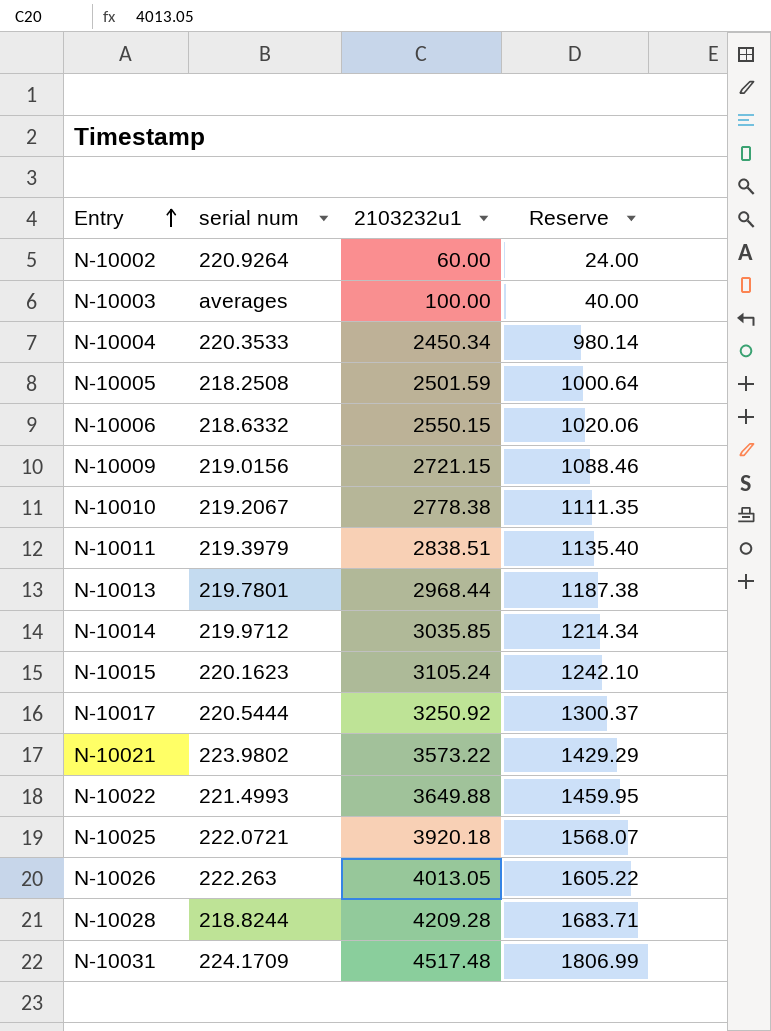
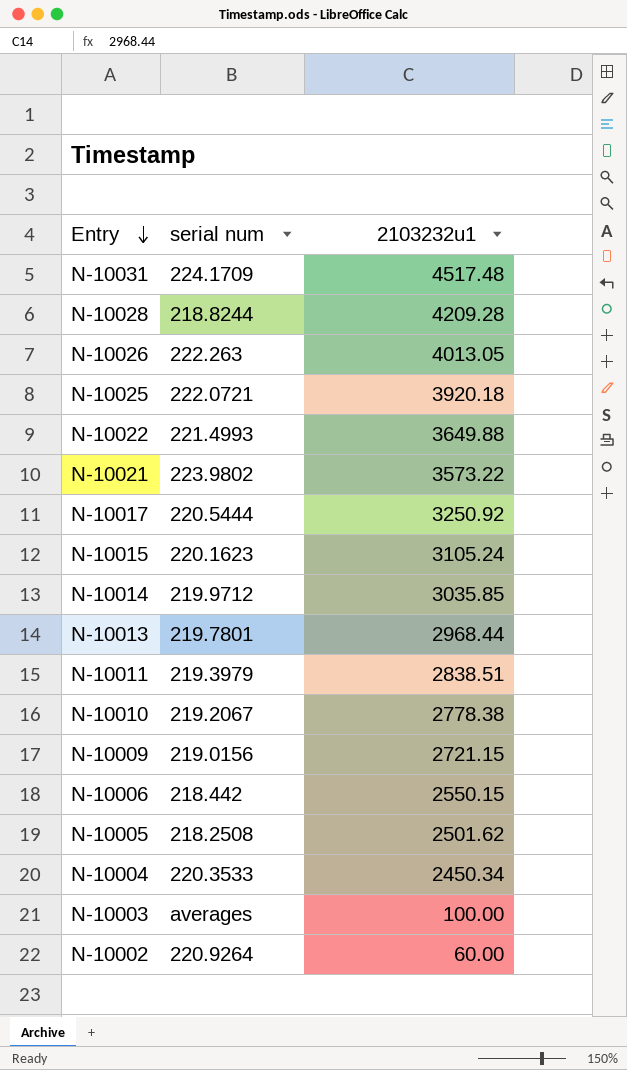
row order: Entry ascending -> Entry descending
column Reserve | formula: [2103232u1] * 0.4 -> none
N-10006 | serial num: 218.6332 -> 218.442
N-10005 | 2103232u1: 2501.59 -> 2501.62

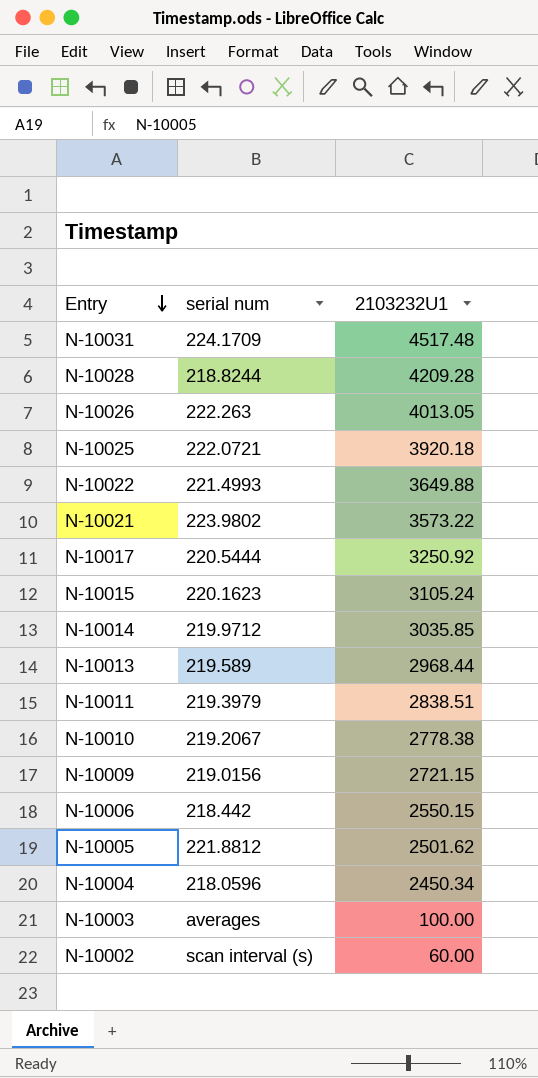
column name: 2103232u1 -> 2103232U1
N-10013 | serial num: 219.7801 -> 219.589
N-10005 | serial num: 218.2508 -> 221.8812
N-10004 | serial num: 220.3533 -> 218.0596
N-10002 | serial num: 220.9264 -> scan interval (s)

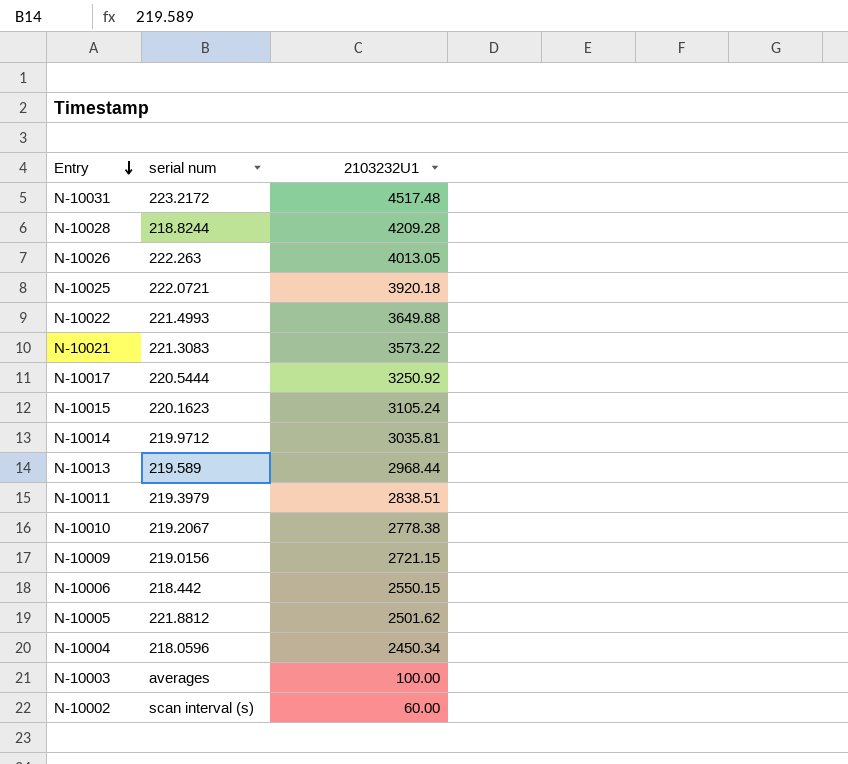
N-10031 | serial num: 224.1709 -> 223.2172
N-10021 | serial num: 223.9802 -> 221.3083
N-10014 | 2103232U1: 3035.85 -> 3035.81

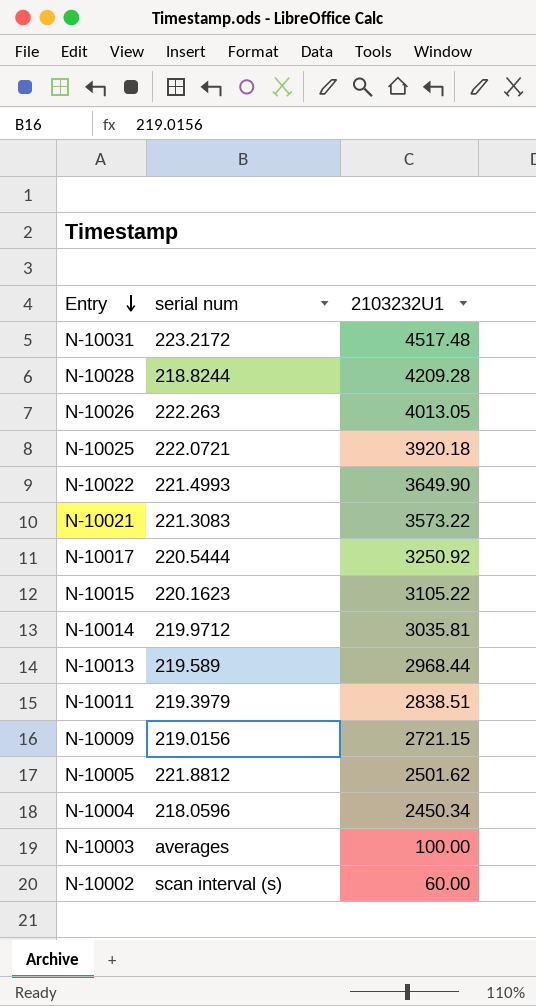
row N-10010: 219.2067 | 2778.38 -> none
row N-10006: 218.442 | 2550.15 -> none
N-10022 | 2103232U1: 3649.88 -> 3649.90
N-10015 | 2103232U1: 3105.24 -> 3105.22

